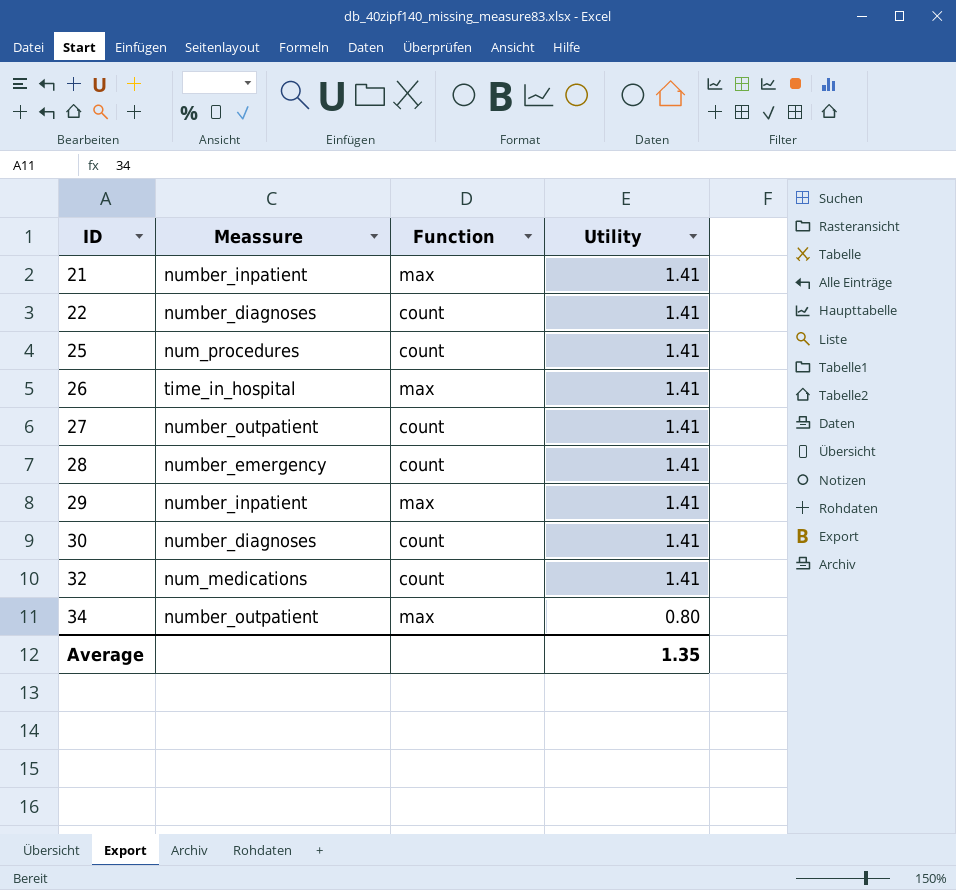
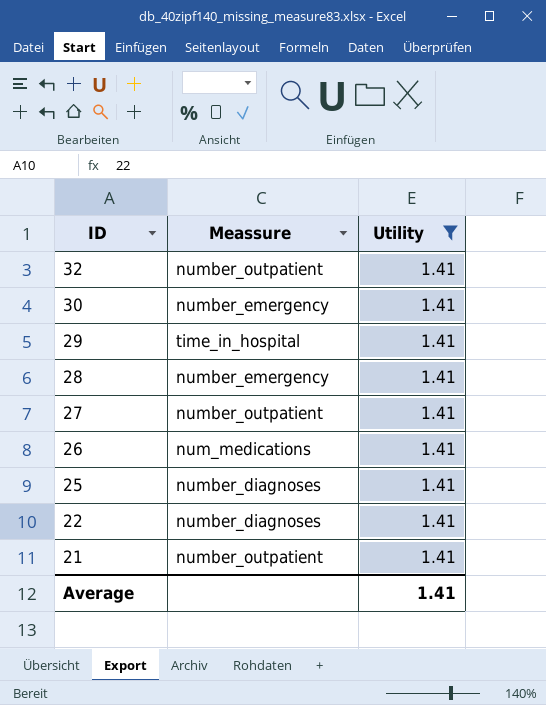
filter: none -> Utility = 1.41
row order: ID ascending -> ID descending
column Function | position: 3 -> none
32 | Meassure: num_medications -> number_outpatient
30 | Meassure: number_diagnoses -> number_emergency
29 | Meassure: number_inpatient -> time_in_hospital
26 | Meassure: time_in_hospital -> num_medications
25 | Meassure: num_procedures -> number_diagnoses
21 | Meassure: number_inpatient -> number_outpatient
Average | Utility: 1.35 -> 1.41

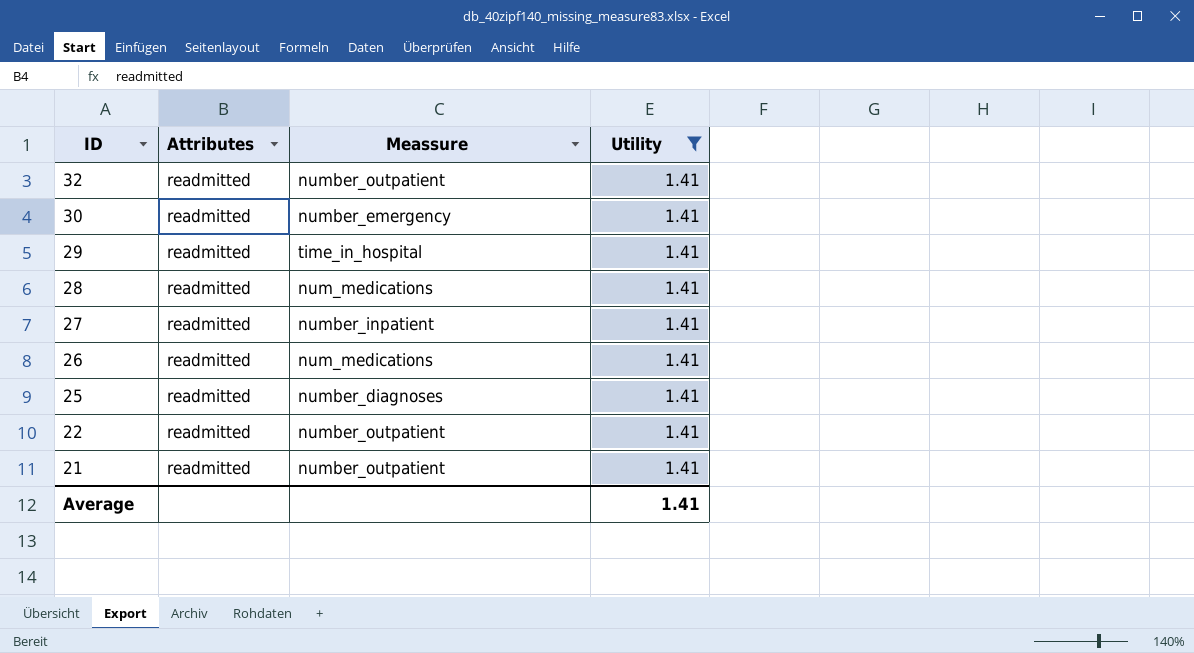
column Attributes | position: none -> 2
28 | Meassure: number_emergency -> num_medications
27 | Meassure: number_outpatient -> number_inpatient
22 | Meassure: number_diagnoses -> number_outpatient

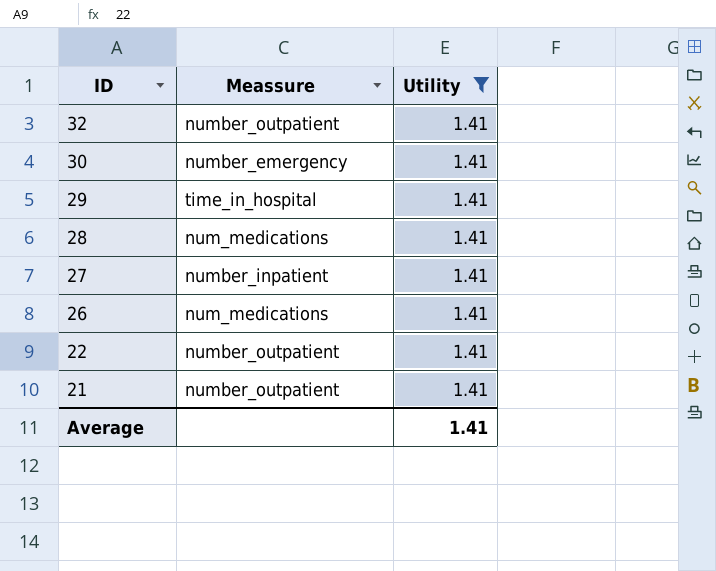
column Attributes | position: 2 -> none
row 25: readmitted | number_diagnoses | 1.41 -> none

